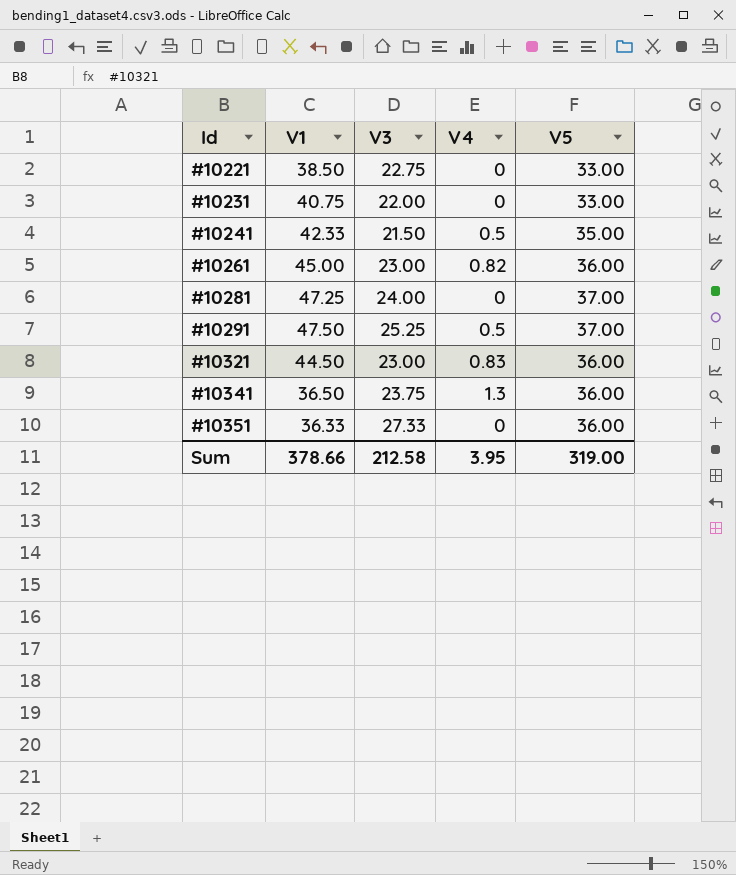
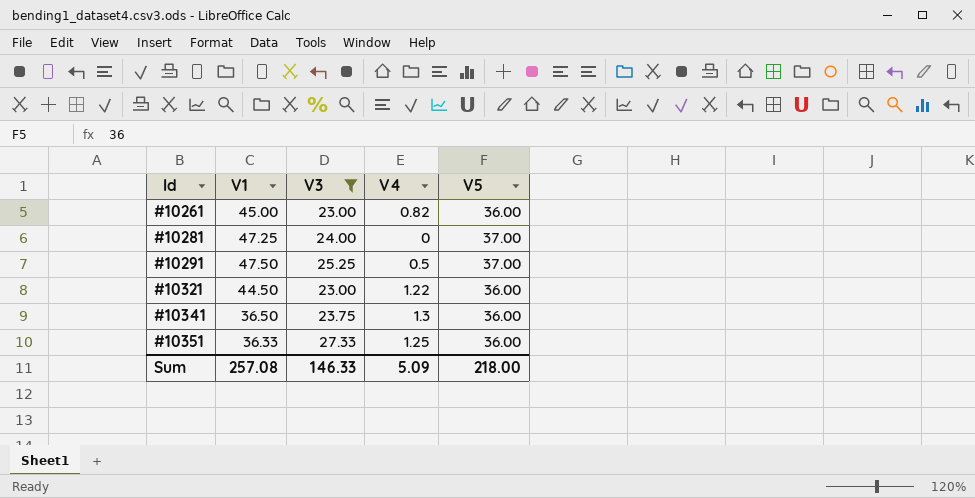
filter: none -> V3 >= 23.00
#10321 | V4: 0.83 -> 1.22
#10351 | V4: 0 -> 1.25
Sum | V1: 378.66 -> 257.08
Sum | V3: 212.58 -> 146.33
Sum | V4: 3.95 -> 5.09
Sum | V5: 319.00 -> 218.00

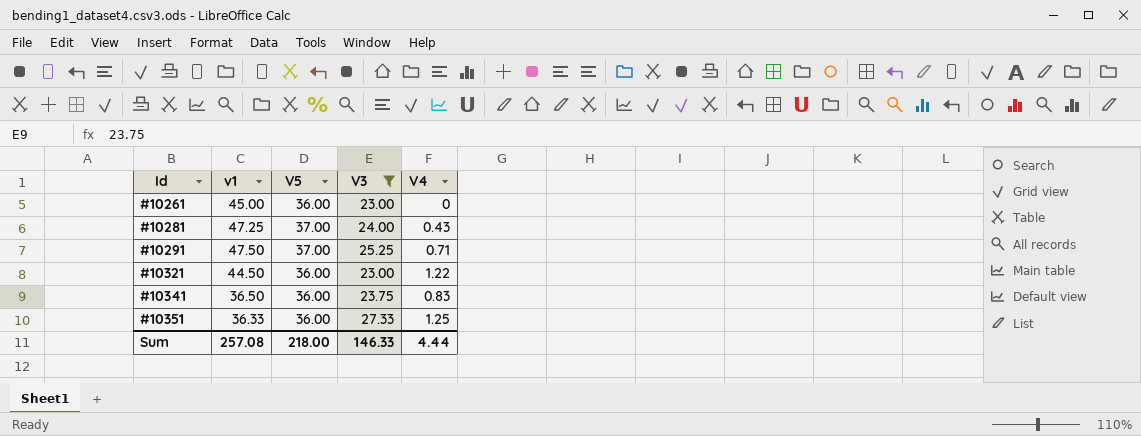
column name: V1 -> v1
column V5 | position: 5 -> 3
#10261 | V4: 0.82 -> 0
#10281 | V4: 0 -> 0.43
#10291 | V4: 0.5 -> 0.71
#10341 | V4: 1.3 -> 0.83
Sum | V4: 5.09 -> 4.44

